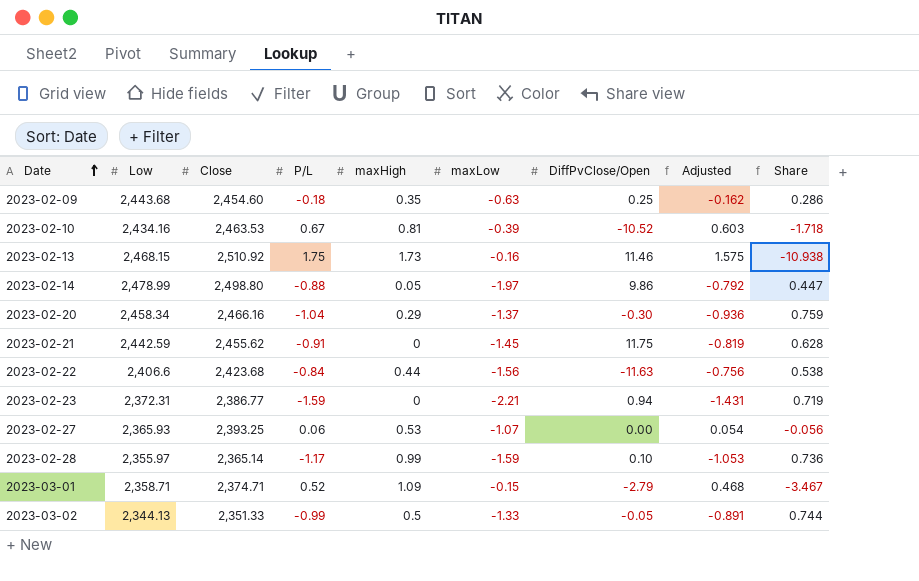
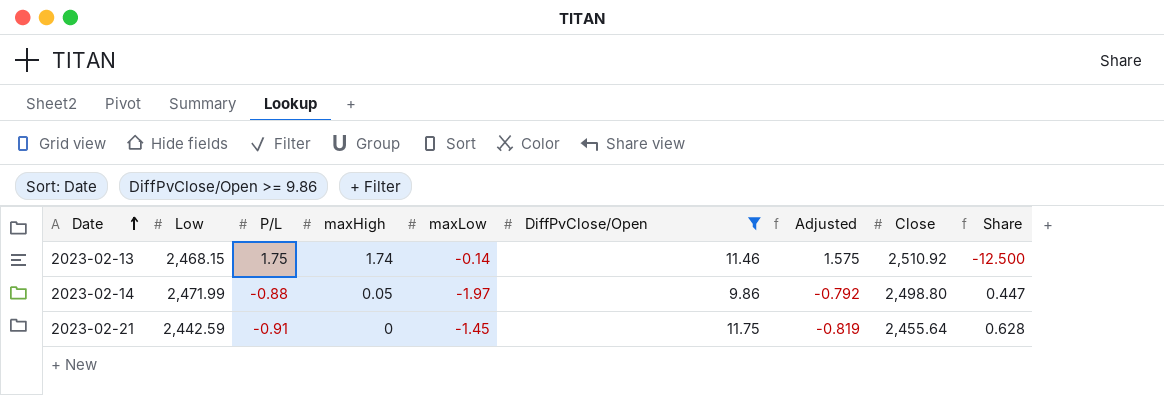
filter: none -> DiffPvClose/Open >= 9.86
column Close | position: 3 -> 8
2023-02-13 | maxHigh: 1.73 -> 1.74
2023-02-13 | maxLow: -0.16 -> -0.14
2023-02-13 | Share: -10.938 -> -12.500
2023-02-14 | Low: 2,478.99 -> 2,471.99
2023-02-21 | Close: 2,455.62 -> 2,455.64

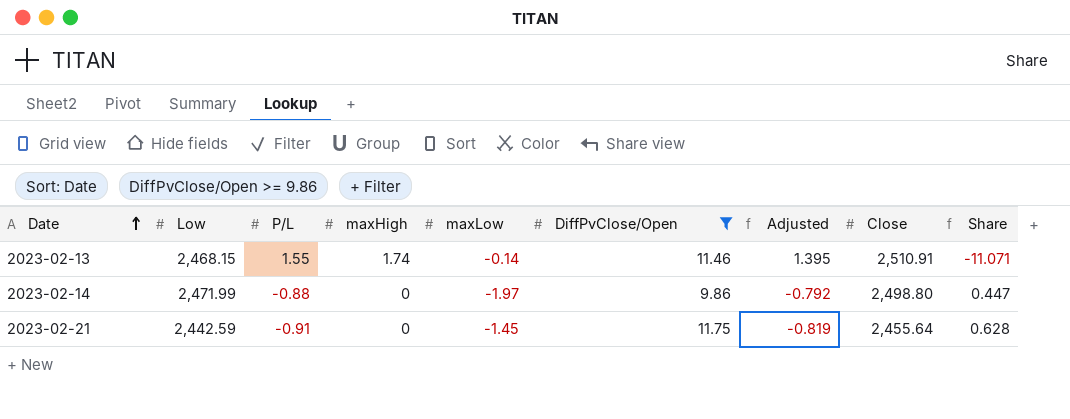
2023-02-13 | P/L: 1.75 -> 1.55
2023-02-13 | Adjusted: 1.575 -> 1.395
2023-02-13 | Close: 2,510.92 -> 2,510.91
2023-02-13 | Share: -12.500 -> -11.071
2023-02-14 | maxHigh: 0.05 -> 0

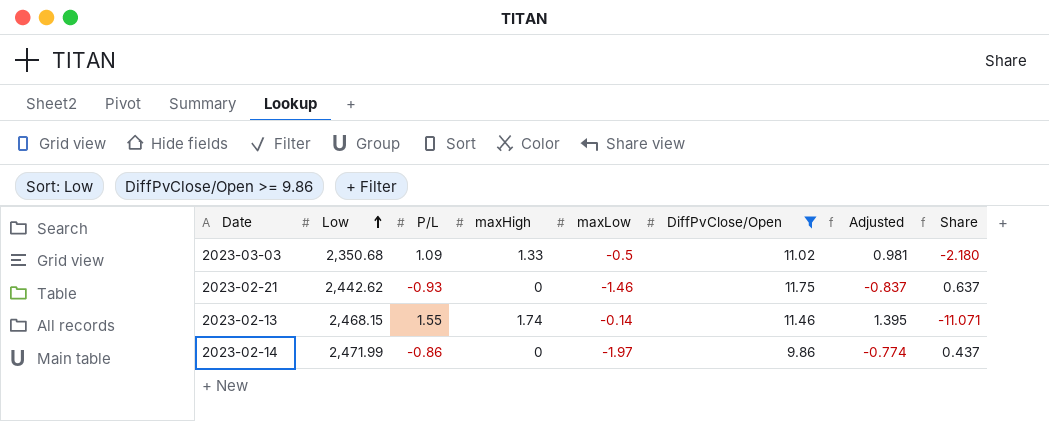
row order: Date ascending -> Low ascending
column Close | position: 8 -> none
row 2023-03-03: none -> 2,350.68 | 1.09 | 1.33 | -0.5 | 11.02 | 0.981 | -2.180
2023-02-21 | Low: 2,442.59 -> 2,442.62
2023-02-21 | P/L: -0.91 -> -0.93
2023-02-21 | maxLow: -1.45 -> -1.46
2023-02-21 | Adjusted: -0.819 -> -0.837
2023-02-21 | Share: 0.628 -> 0.637
2023-02-14 | P/L: -0.88 -> -0.86
2023-02-14 | Adjusted: -0.792 -> -0.774
2023-02-14 | Share: 0.447 -> 0.437

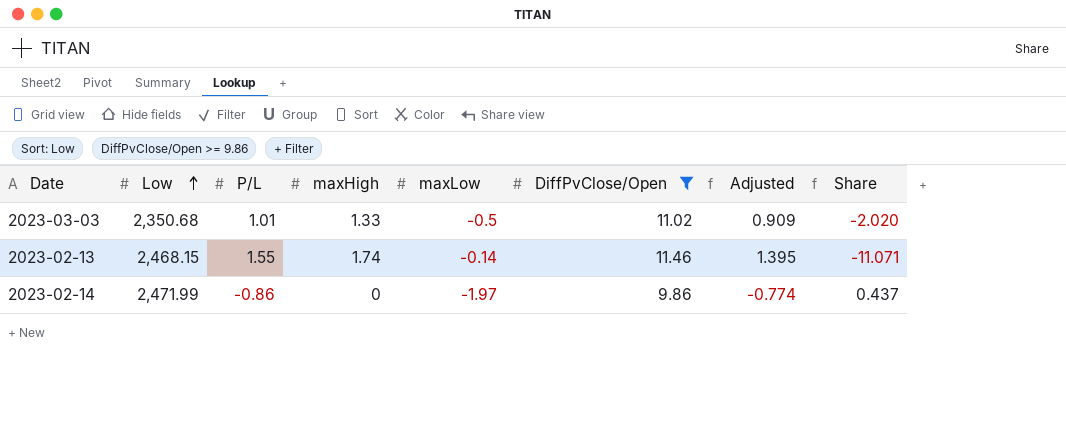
row 2023-02-21: 2,442.62 | -0.93 | 0 | -1.46 | 11.75 | -0.837 | 0.637 -> none
2023-03-03 | P/L: 1.09 -> 1.01
2023-03-03 | Adjusted: 0.981 -> 0.909
2023-03-03 | Share: -2.180 -> -2.020

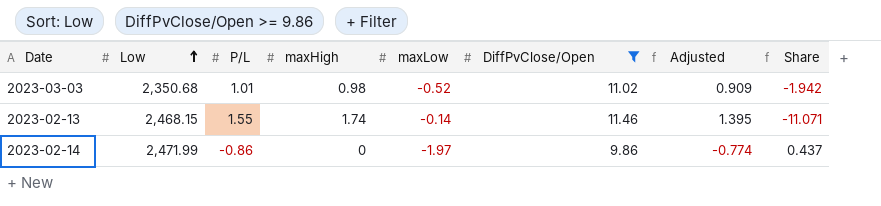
2023-03-03 | maxHigh: 1.33 -> 0.98
2023-03-03 | maxLow: -0.5 -> -0.52
2023-03-03 | Share: -2.020 -> -1.942

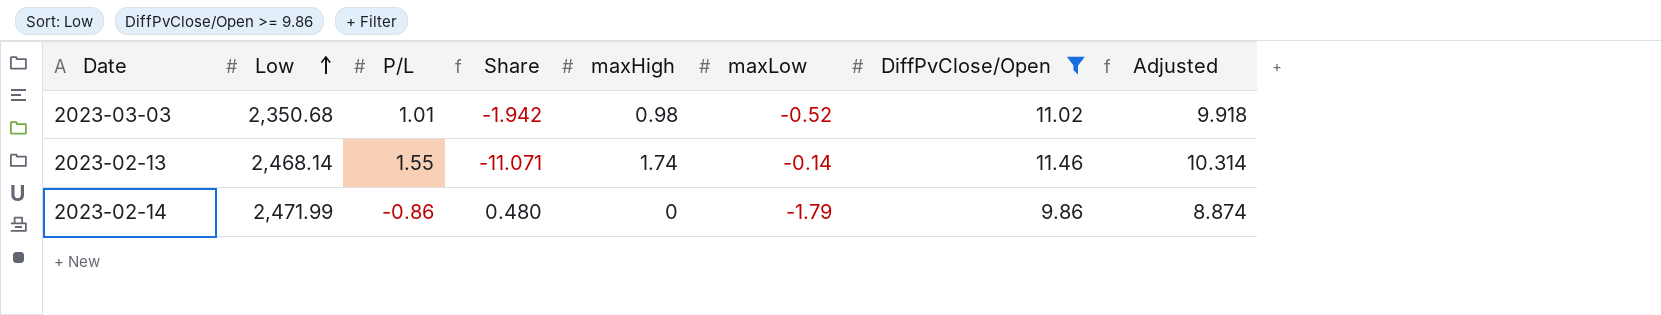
column Share | position: 8 -> 4
column Adjusted | formula: [P/L] * 0.9 -> [DiffPvClose/Open] * 0.9
2023-02-13 | Low: 2,468.15 -> 2,468.14
2023-02-14 | Share: 0.437 -> 0.480
2023-02-14 | maxLow: -1.97 -> -1.79

